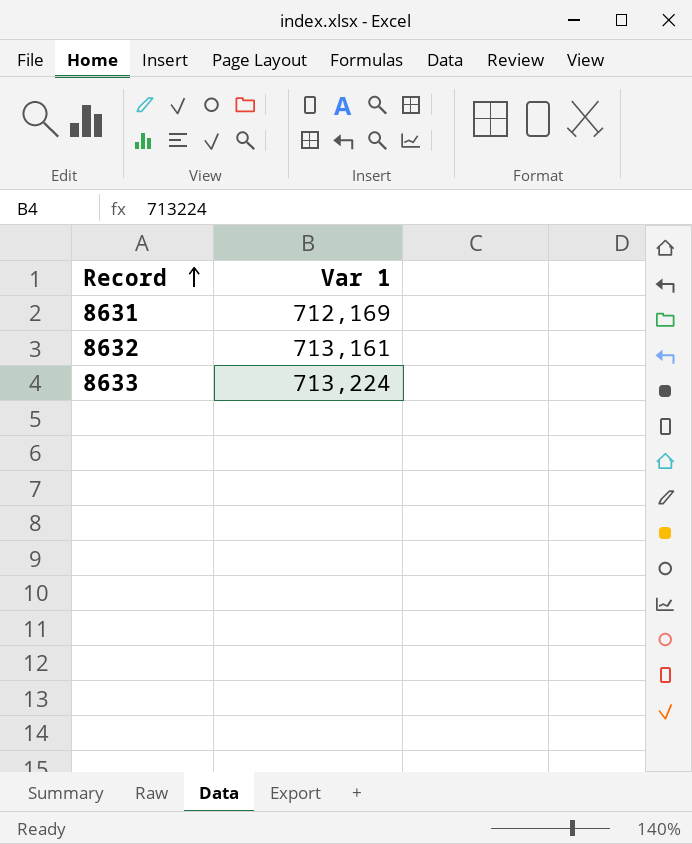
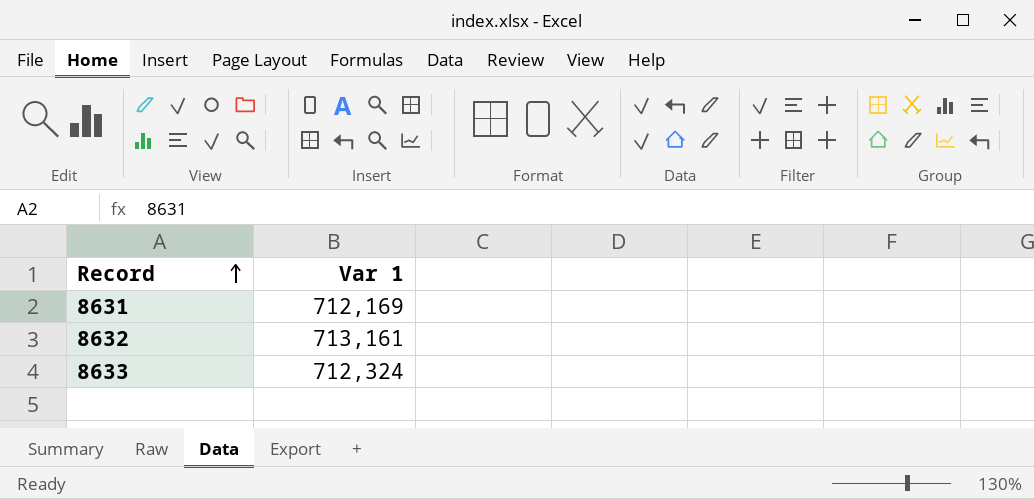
8633 | Var 1: 713,224 -> 712,324

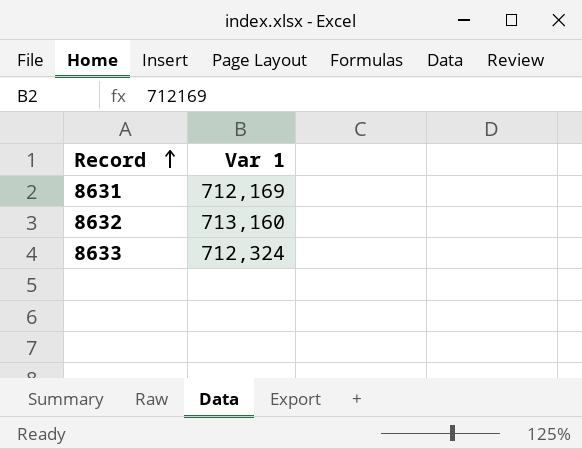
8632 | Var 1: 713,161 -> 713,160

